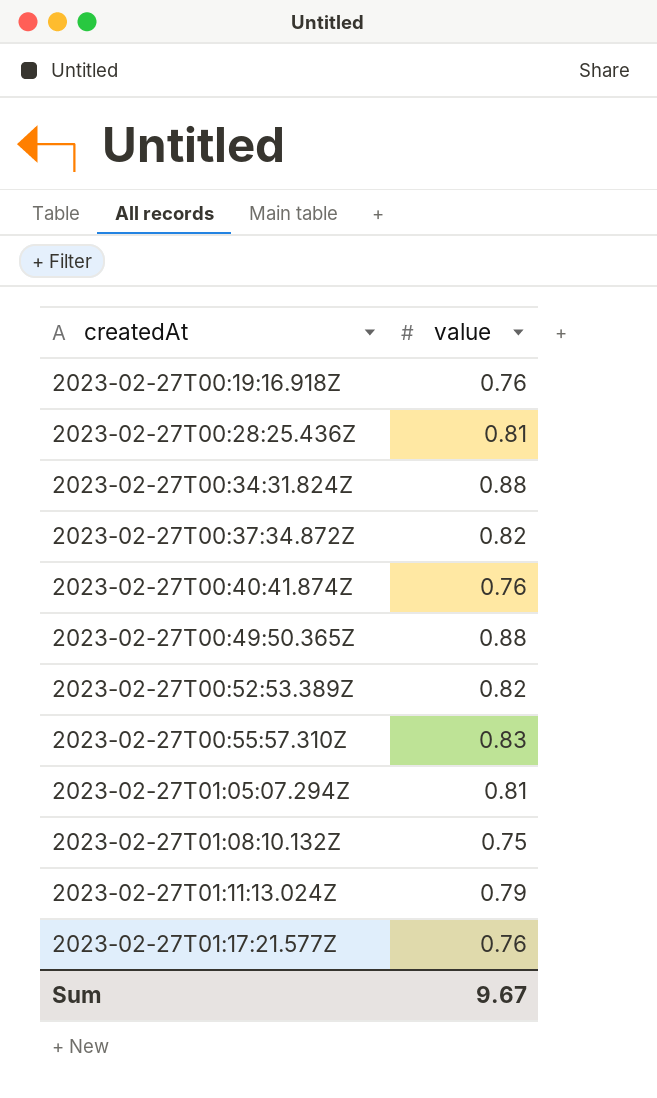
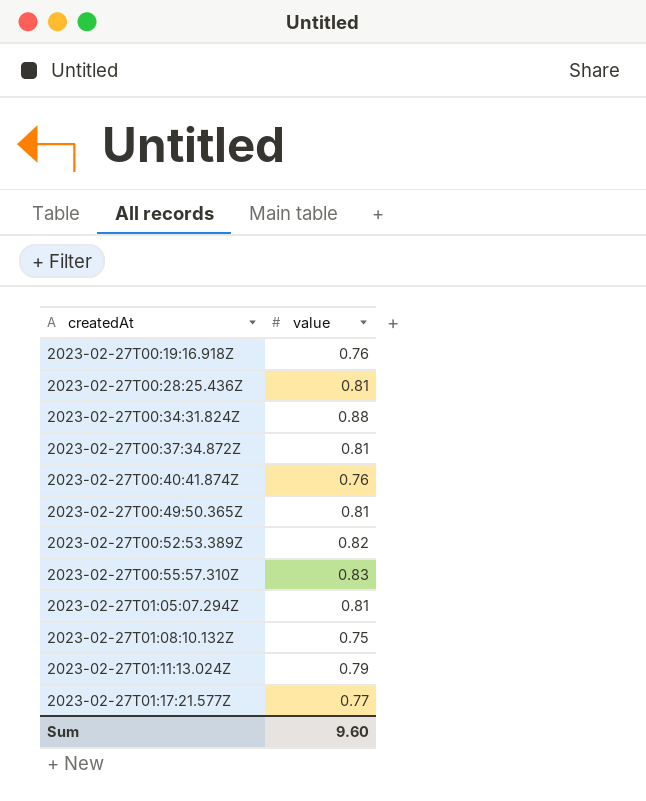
2023-02-27T00:37:34.872Z | value: 0.82 -> 0.81
2023-02-27T00:49:50.365Z | value: 0.88 -> 0.81
2023-02-27T01:17:21.577Z | value: 0.76 -> 0.77
Sum | value: 9.67 -> 9.60

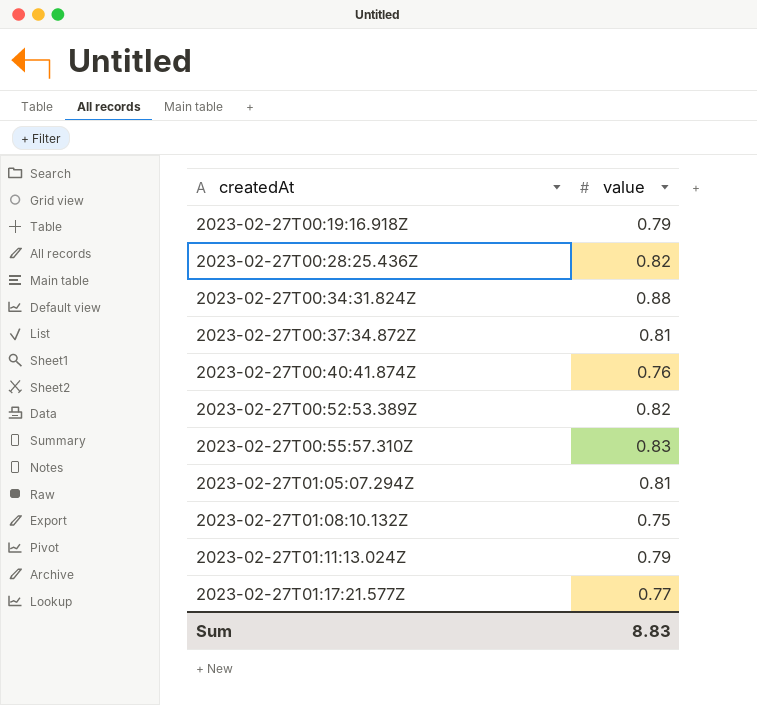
row 2023-02-27T00:49:50.365Z: 0.81 -> none
2023-02-27T00:19:16.918Z | value: 0.76 -> 0.79
2023-02-27T00:28:25.436Z | value: 0.81 -> 0.82
Sum | value: 9.60 -> 8.83

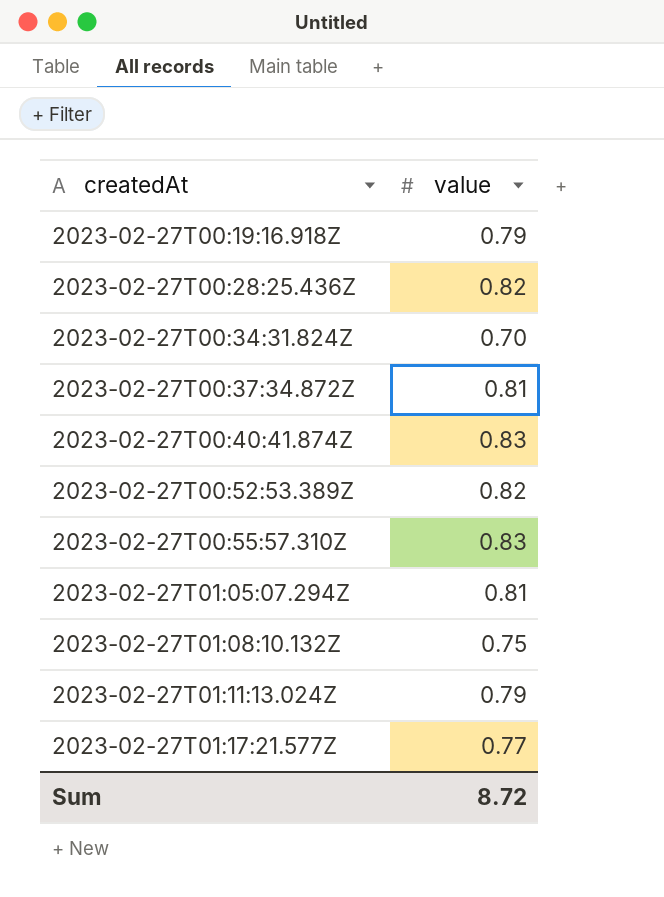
2023-02-27T00:34:31.824Z | value: 0.88 -> 0.70
2023-02-27T00:40:41.874Z | value: 0.76 -> 0.83
Sum | value: 8.83 -> 8.72

